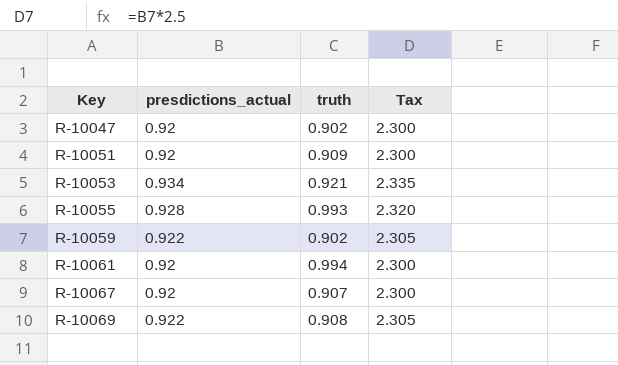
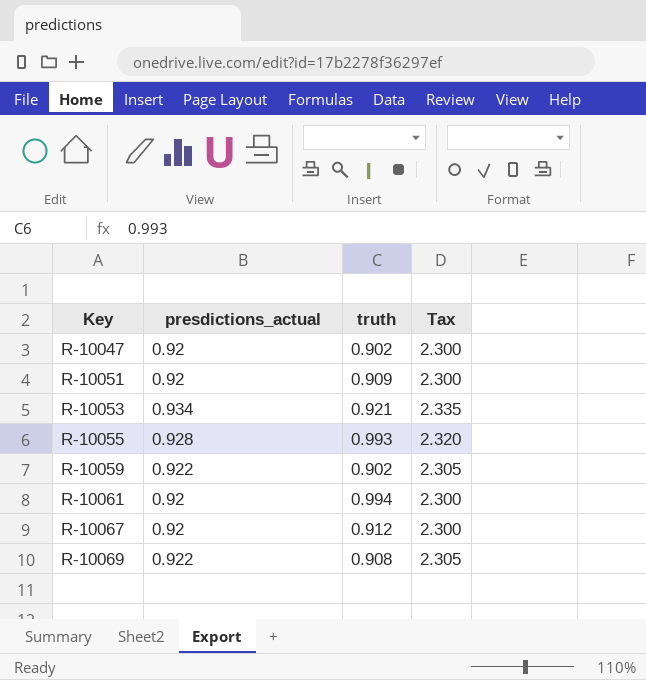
R-10067 | truth: 0.907 -> 0.912

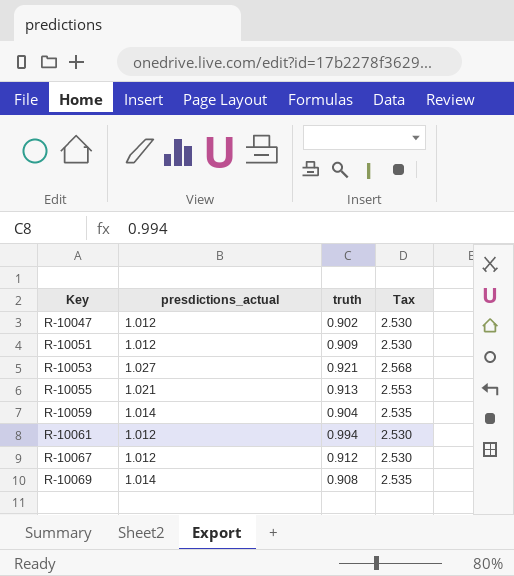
R-10047 | presdictions_actual: 0.92 -> 1.012
R-10047 | Tax: 2.300 -> 2.530
R-10051 | presdictions_actual: 0.92 -> 1.012
R-10051 | Tax: 2.300 -> 2.530
R-10053 | presdictions_actual: 0.934 -> 1.027
R-10053 | Tax: 2.335 -> 2.568
R-10055 | presdictions_actual: 0.928 -> 1.021
R-10055 | truth: 0.993 -> 0.913
R-10055 | Tax: 2.320 -> 2.553
R-10059 | presdictions_actual: 0.922 -> 1.014
R-10059 | truth: 0.902 -> 0.904
R-10059 | Tax: 2.305 -> 2.535
R-10061 | presdictions_actual: 0.92 -> 1.012
R-10061 | Tax: 2.300 -> 2.530
R-10067 | presdictions_actual: 0.92 -> 1.012
R-10067 | Tax: 2.300 -> 2.530
R-10069 | presdictions_actual: 0.922 -> 1.014
R-10069 | Tax: 2.305 -> 2.535

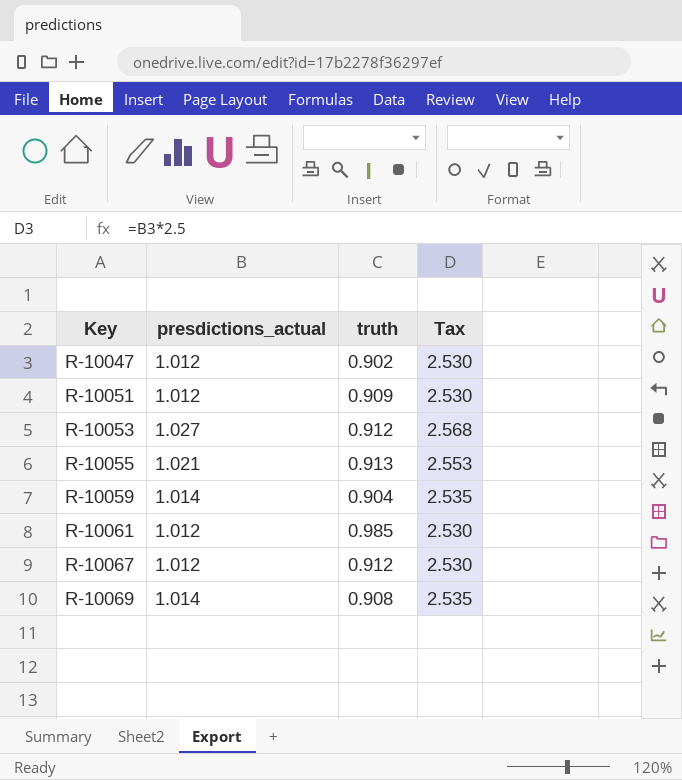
R-10053 | truth: 0.921 -> 0.912
R-10061 | truth: 0.994 -> 0.985

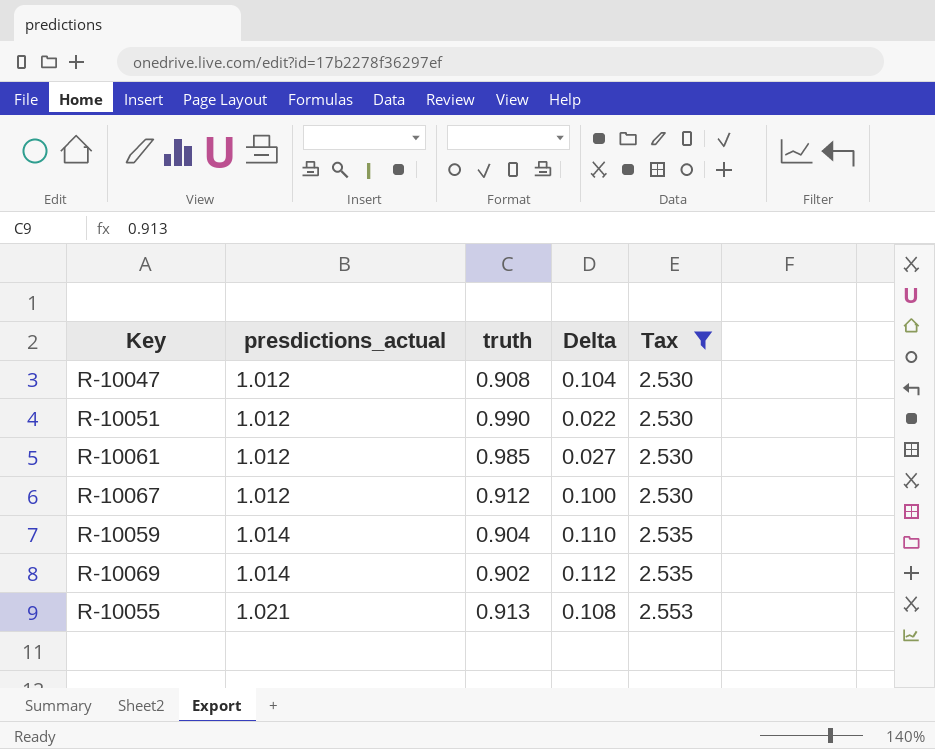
filter: none -> Tax != 2.568
row order: Key ascending -> presdictions_actual ascending
column Delta | formula: none -> [presdictions_actual] - [truth]
R-10047 | truth: 0.902 -> 0.908
R-10051 | truth: 0.909 -> 0.990
R-10069 | truth: 0.908 -> 0.902

